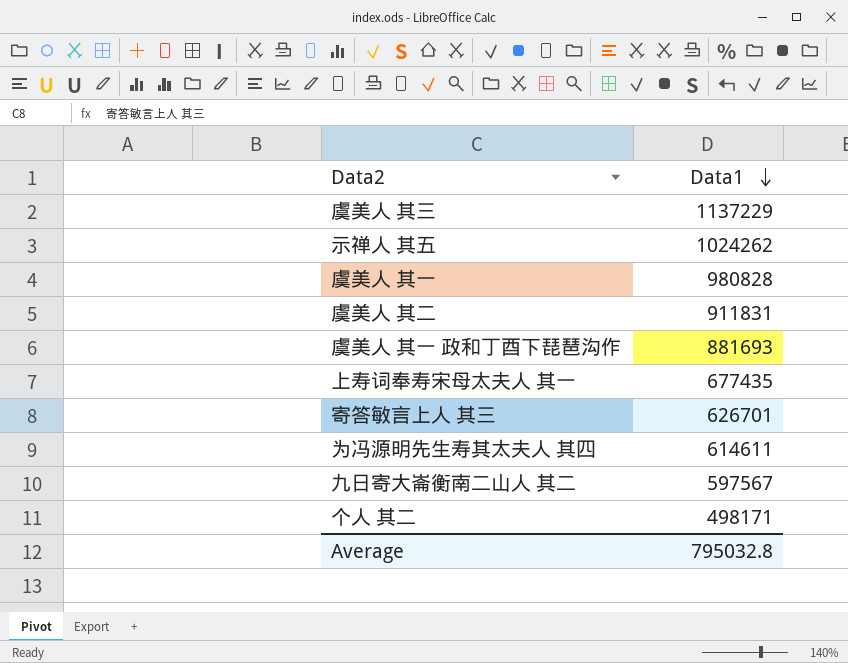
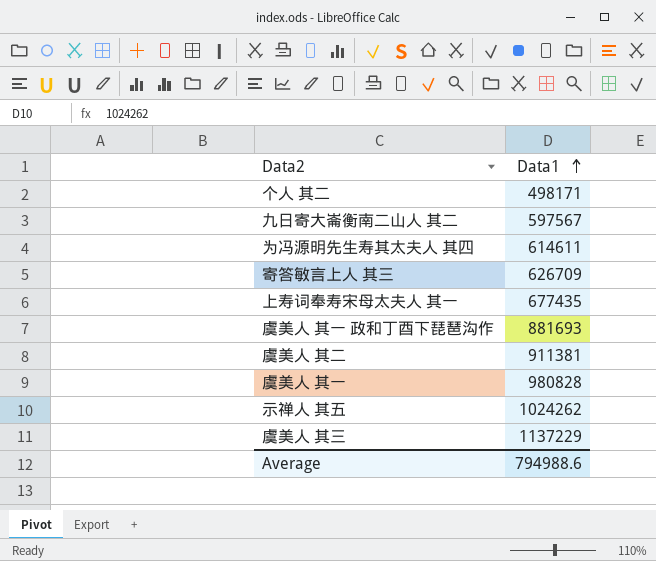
row order: Data1 descending -> Data1 ascending
寄答敏言上人 其三 | Data1: 626701 -> 626709
虞美人 其二 | Data1: 911831 -> 911381
Average | Data1: 795032.8 -> 794988.6

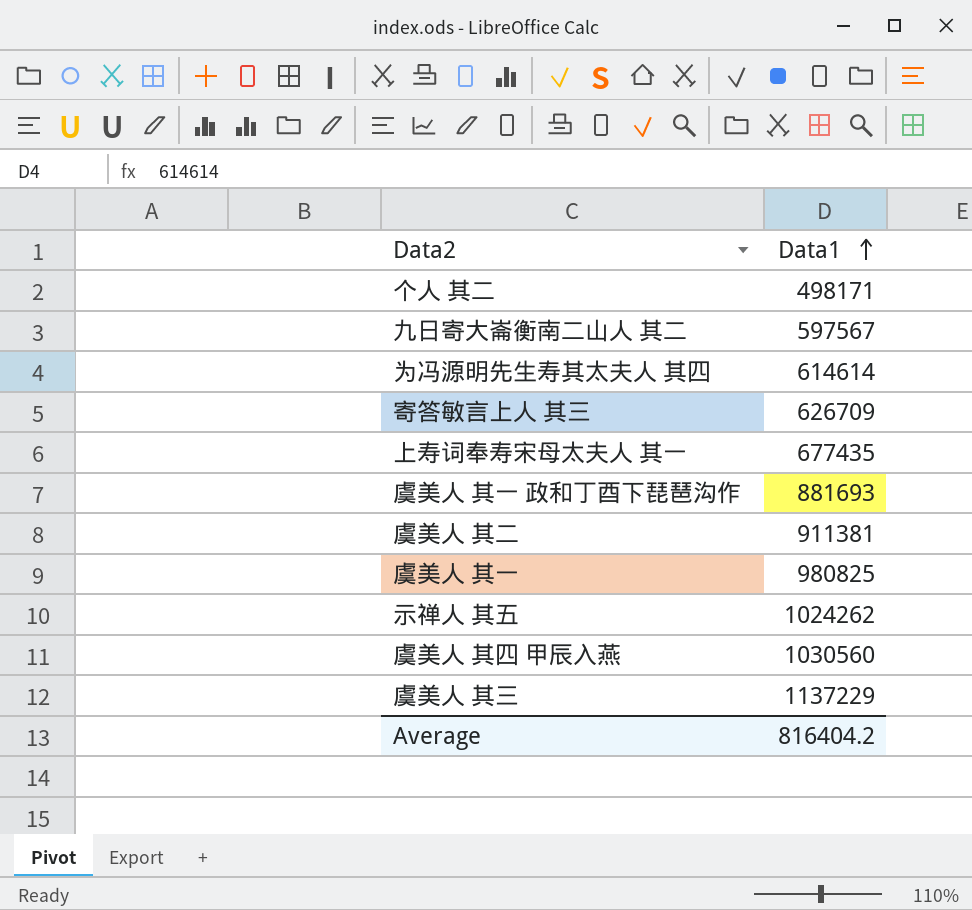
为冯源明先生寿其太夫人 其四 | Data1: 614611 -> 614614
虞美人 其一 | Data1: 980828 -> 980825
row 虞美人 其四 甲辰入燕: none -> 1030560
Average | Data1: 794988.6 -> 816404.2

